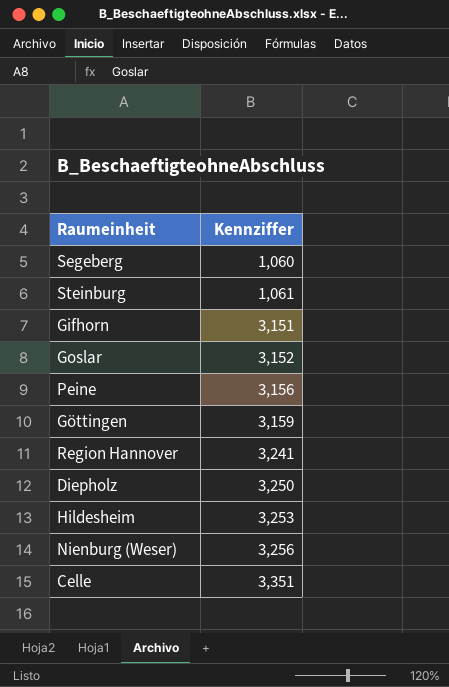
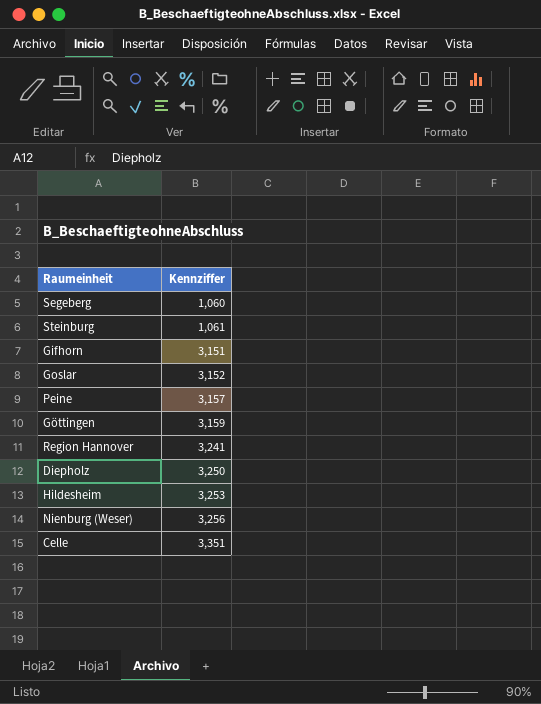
Peine | Kennziffer: 3,156 -> 3,157

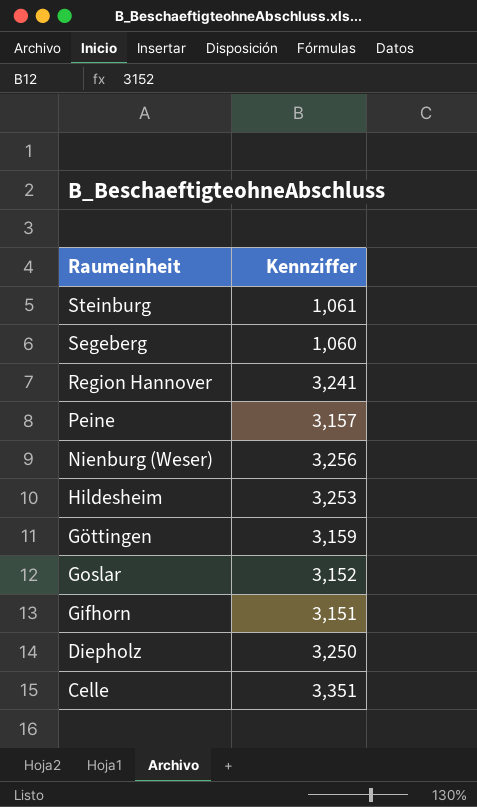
row order: Kennziffer ascending -> Raumeinheit descending

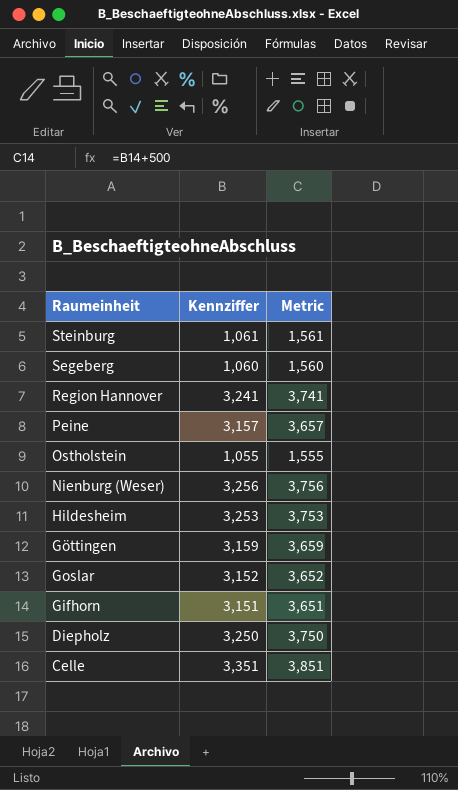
column Metric | formula: none -> [Kennziffer] + 500
row Ostholstein: none -> 1,055 | 1,555

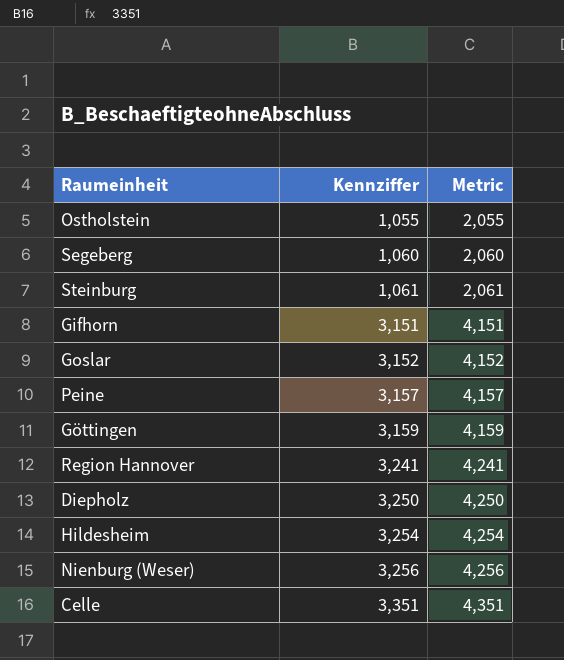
row order: Raumeinheit descending -> Kennziffer ascending
column Metric | formula: [Kennziffer] + 500 -> [Kennziffer] + 1000
Hildesheim | Kennziffer: 3,253 -> 3,254

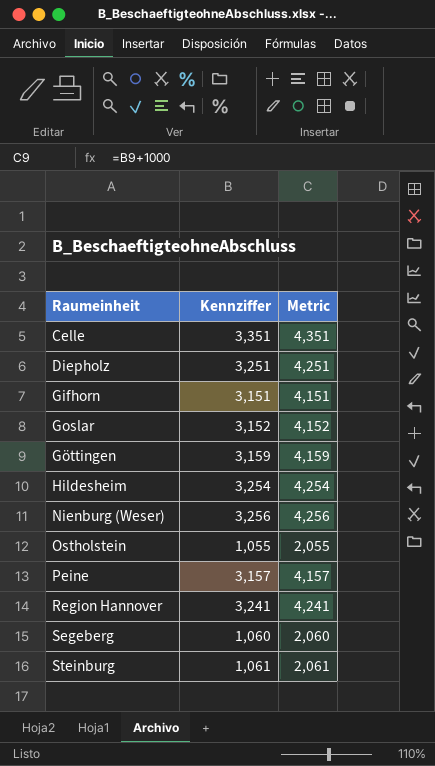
row order: Kennziffer ascending -> Raumeinheit ascending
Diepholz | Kennziffer: 3,250 -> 3,251
Diepholz | Metric: 4,250 -> 4,251

